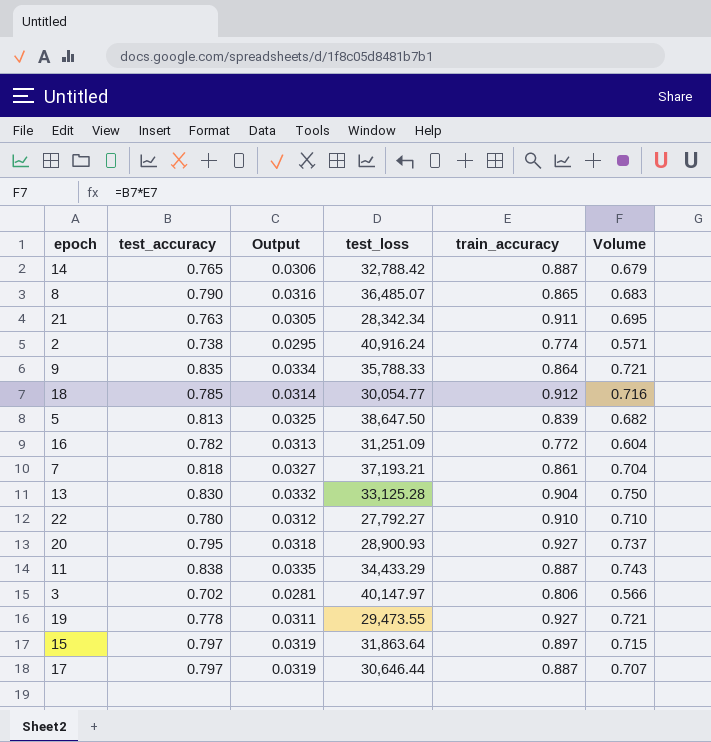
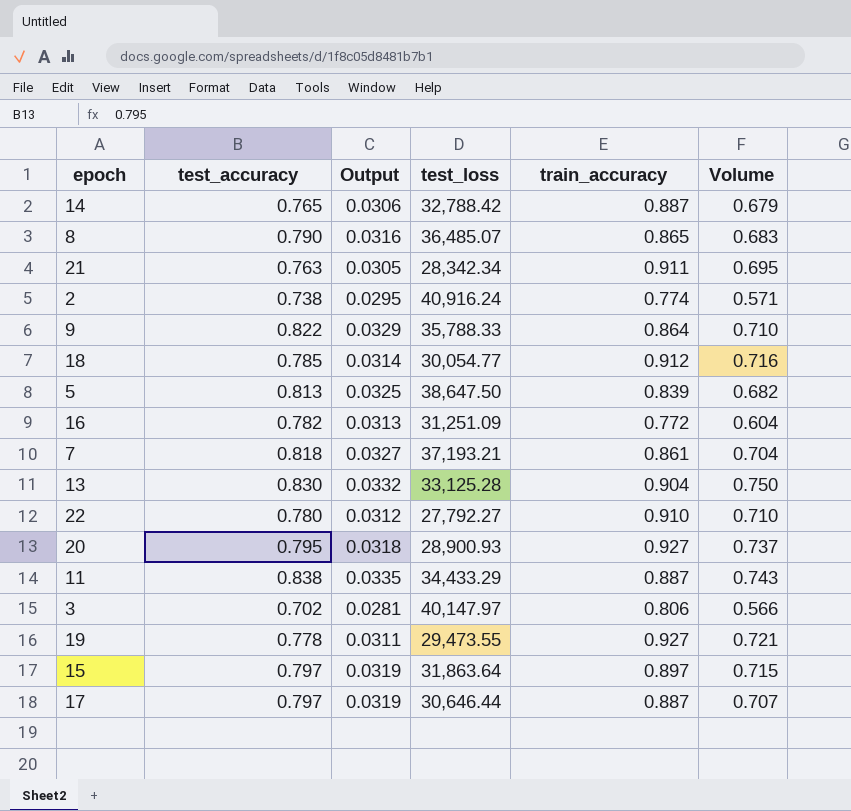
9 | test_accuracy: 0.835 -> 0.822
9 | Output: 0.0334 -> 0.0329
9 | Volume: 0.721 -> 0.710

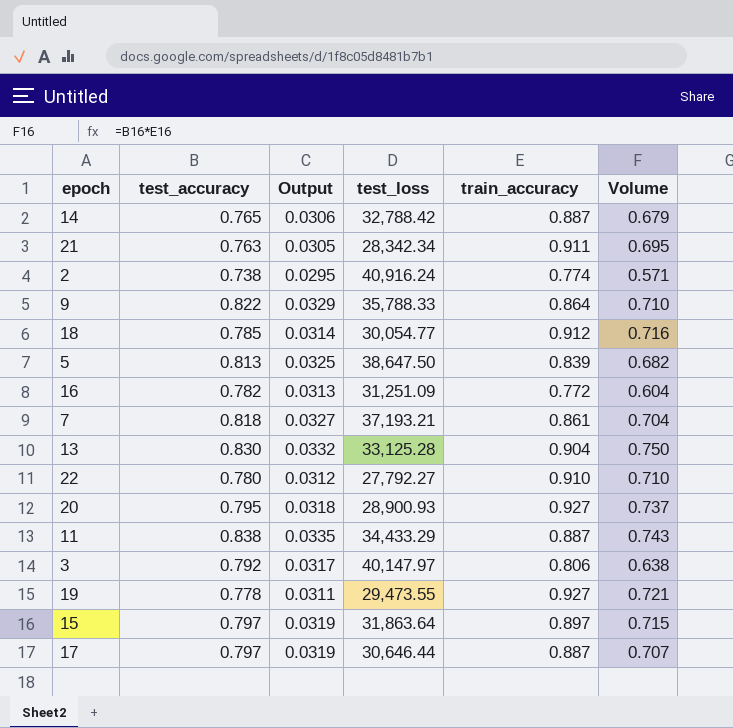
row 8: 0.790 | 0.0316 | 36,485.07 | 0.865 | 0.683 -> none
3 | test_accuracy: 0.702 -> 0.792
3 | Output: 0.0281 -> 0.0317
3 | Volume: 0.566 -> 0.638

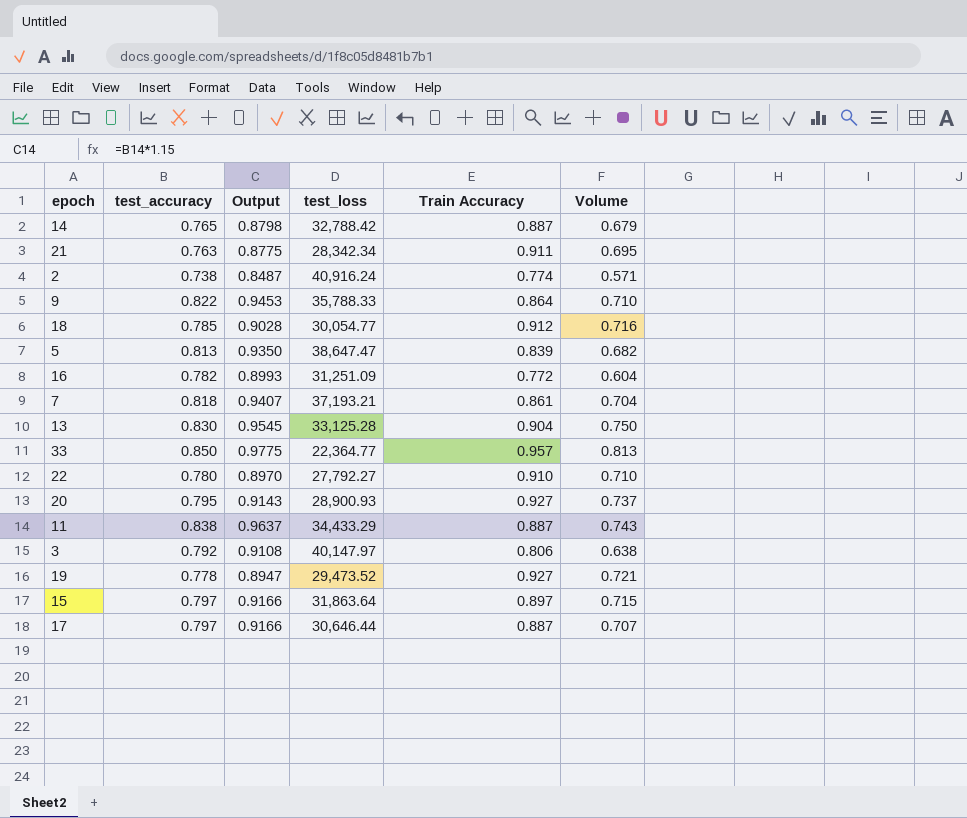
column Output | formula: [test_accuracy] * 0.04 -> [test_accuracy] * 1.15
column name: train_accuracy -> Train Accuracy
5 | test_loss: 38,647.50 -> 38,647.47
row 33: none -> 0.850 | 0.9775 | 22,364.77 | 0.957 | 0.813
19 | test_loss: 29,473.55 -> 29,473.52

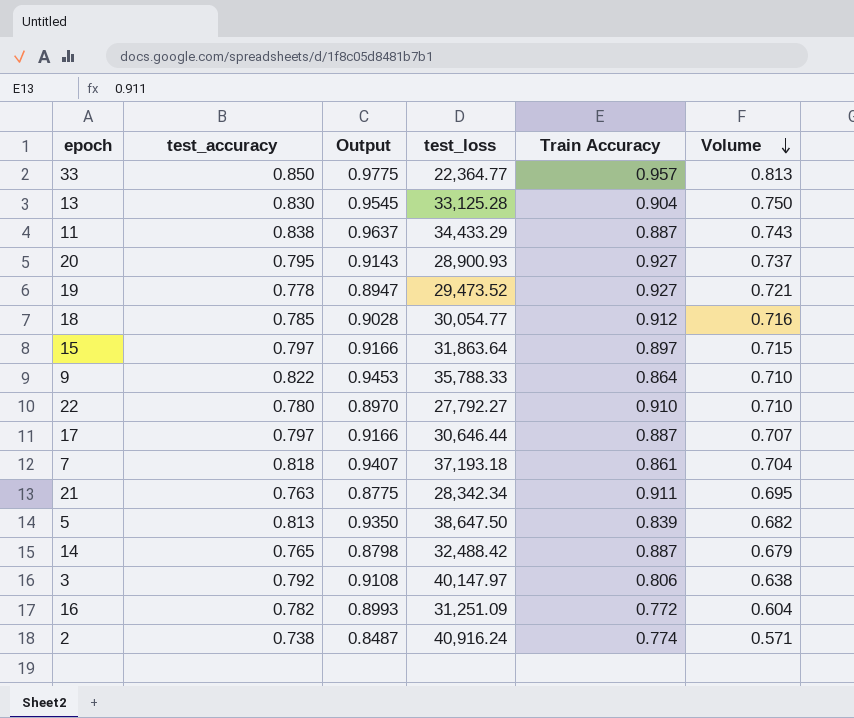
row order: none -> Volume descending
7 | test_loss: 37,193.21 -> 37,193.18
5 | test_loss: 38,647.47 -> 38,647.50
14 | test_loss: 32,788.42 -> 32,488.42

